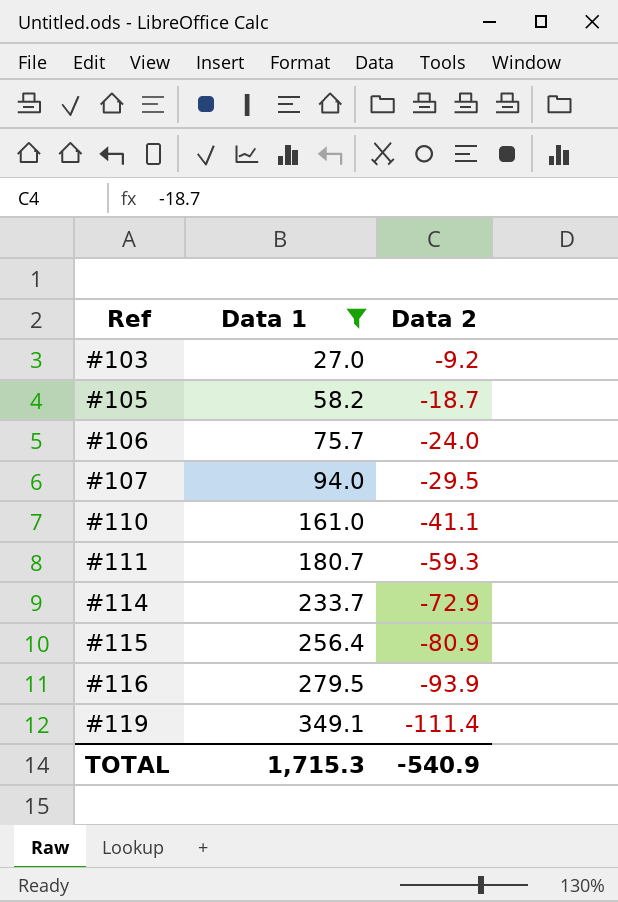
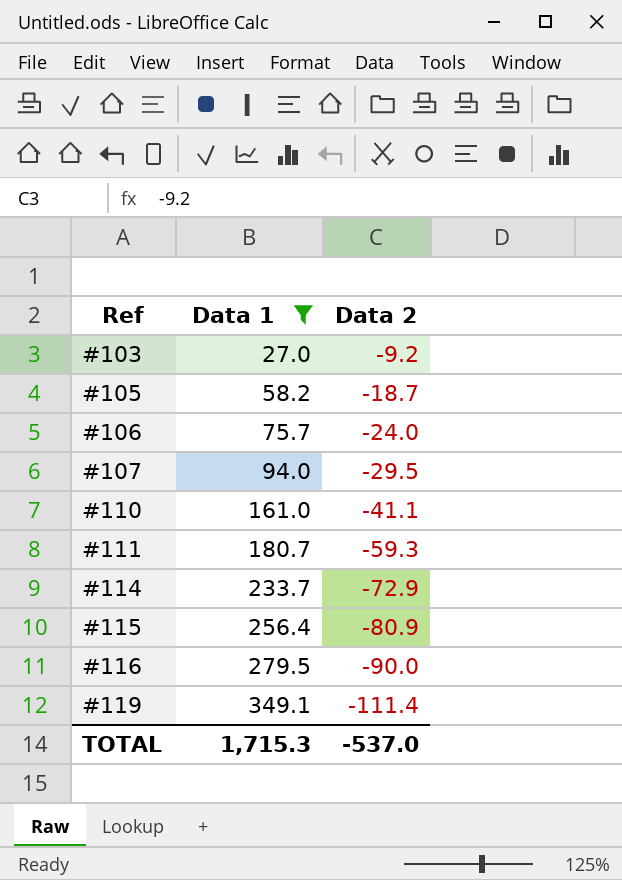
#116 | Data 2: -93.9 -> -90.0
TOTAL | Data 2: -540.9 -> -537.0

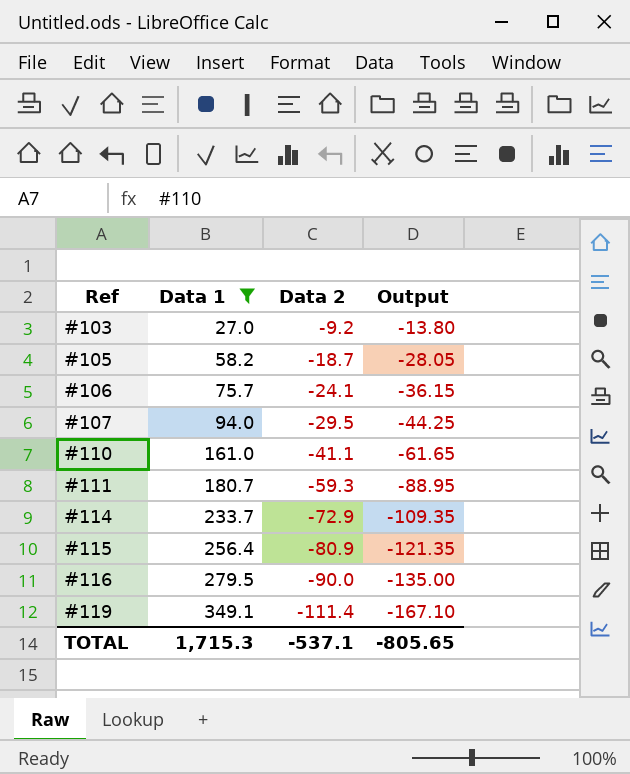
column Output | formula: none -> [Data 2] * 1.5
#106 | Data 2: -24.0 -> -24.1
TOTAL | Data 2: -537.0 -> -537.1

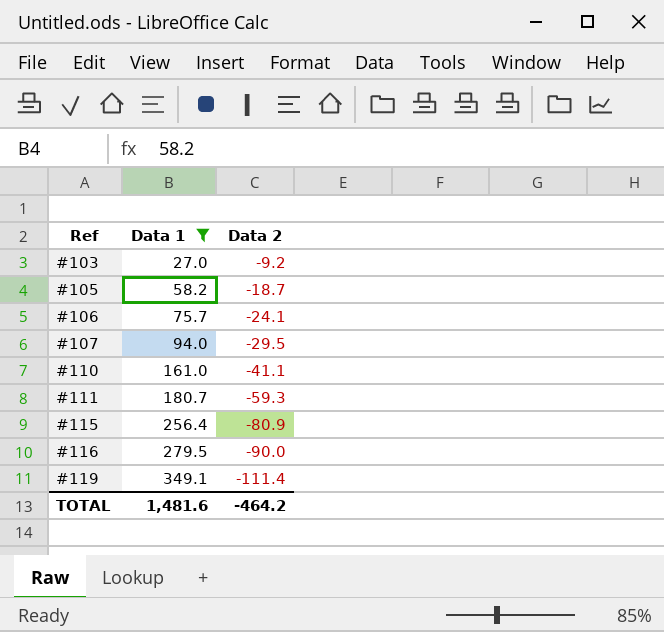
column Output | formula: [Data 2] * 1.5 -> none
row #114: 233.7 | -72.9 | -109.35 -> none
TOTAL | Data 1: 1,715.3 -> 1,481.6
TOTAL | Data 2: -537.1 -> -464.2

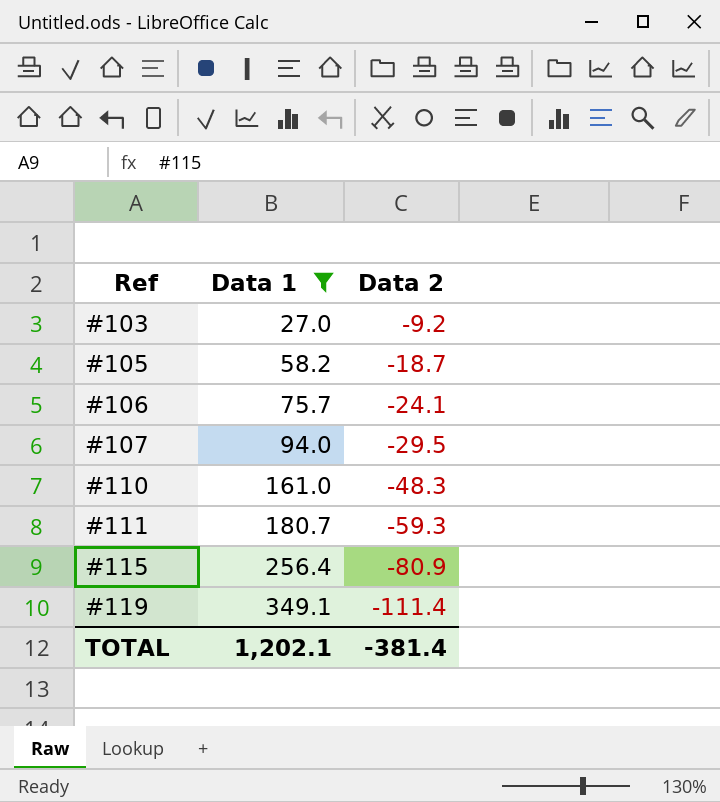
row #116: 279.5 | -90.0 -> none
#110 | Data 2: -41.1 -> -48.3
TOTAL | Data 1: 1,481.6 -> 1,202.1
TOTAL | Data 2: -464.2 -> -381.4

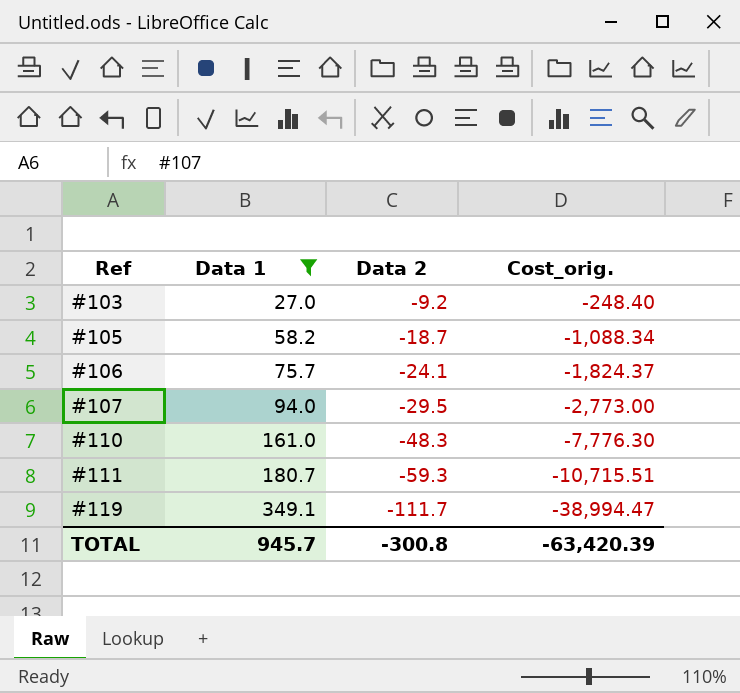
column Cost_orig. | formula: none -> [Data 1] * [Data 2]
row #115: 256.4 | -80.9 -> none
#119 | Data 2: -111.4 -> -111.7
TOTAL | Data 1: 1,202.1 -> 945.7
TOTAL | Data 2: -381.4 -> -300.8

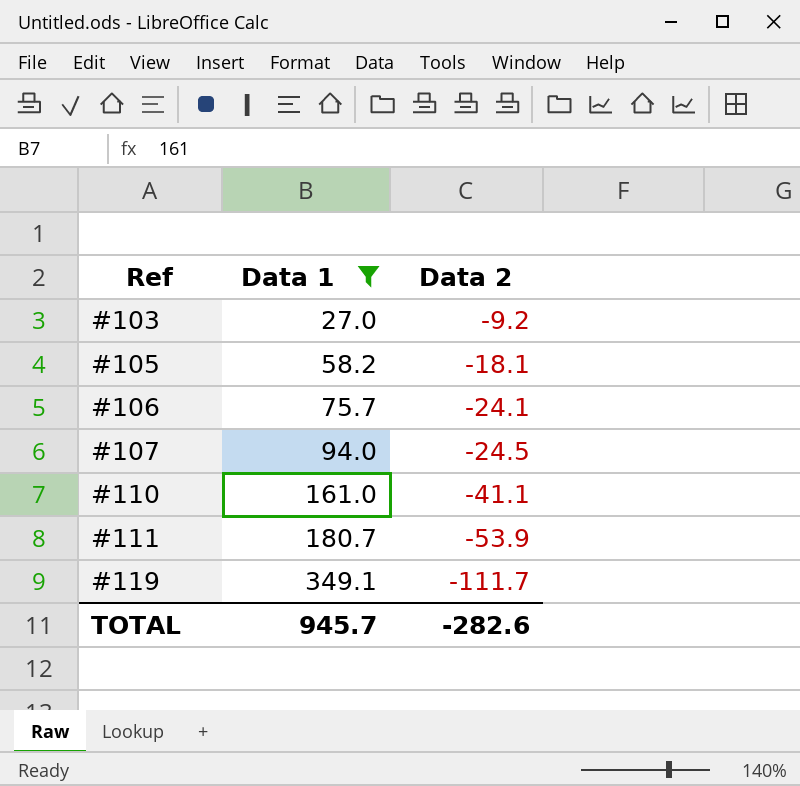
column Cost_orig. | formula: [Data 1] * [Data 2] -> none
#105 | Data 2: -18.7 -> -18.1
#107 | Data 2: -29.5 -> -24.5
#110 | Data 2: -48.3 -> -41.1
#111 | Data 2: -59.3 -> -53.9
TOTAL | Data 2: -300.8 -> -282.6

